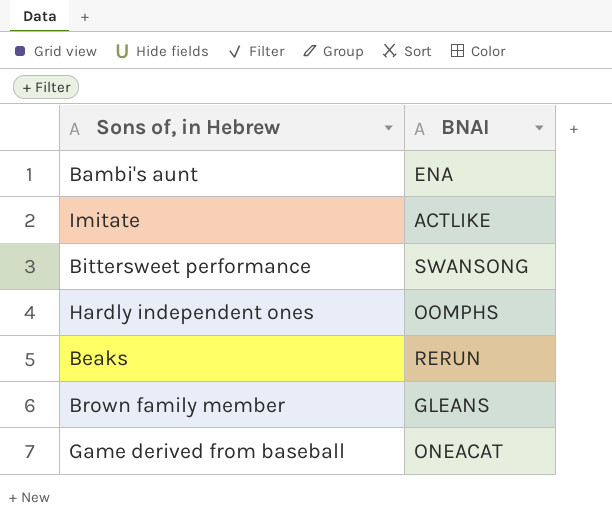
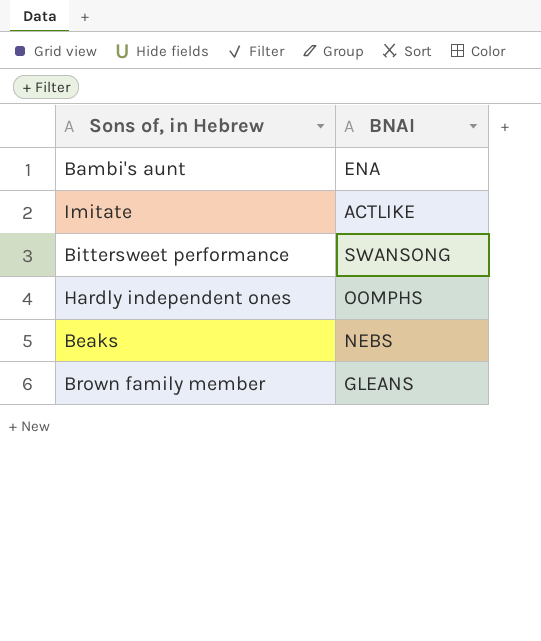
row Game derived from baseball: ONEACAT -> none
Beaks | BNAI: RERUN -> NEBS

